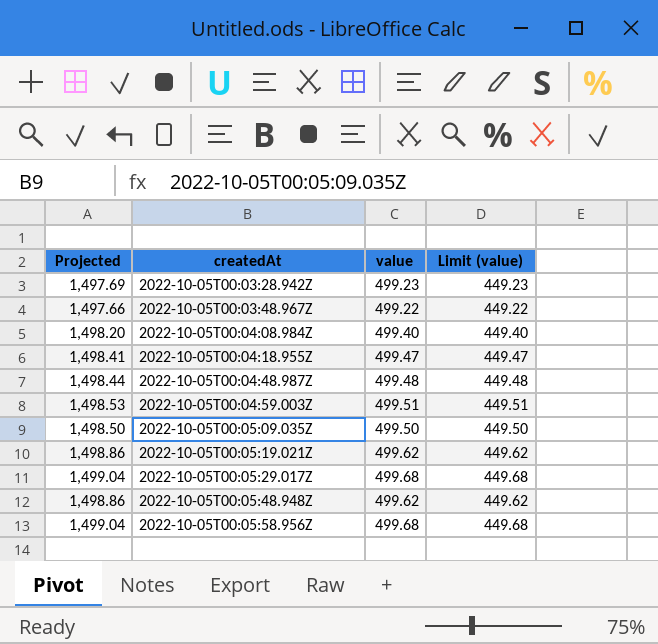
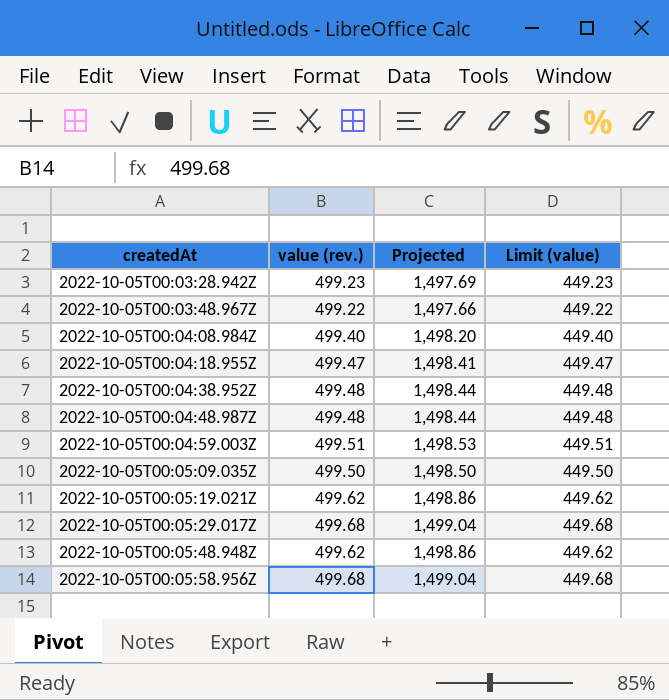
column name: value -> value (rev.)
column Projected | position: 1 -> 3
row 2022-10-05T00:04:38.952Z: none -> 499.48 | 1,498.44 | 449.48

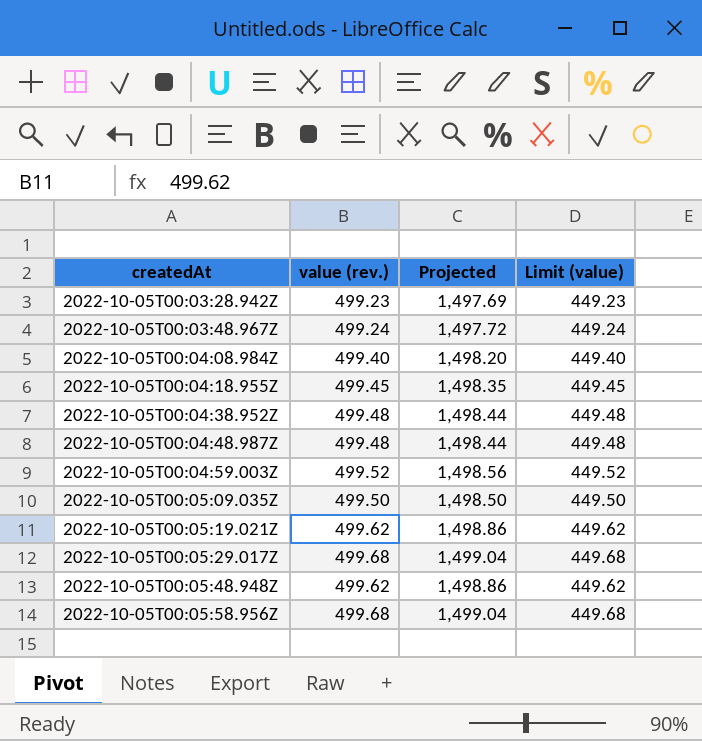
2022-10-05T00:03:48.967Z | value (rev.): 499.22 -> 499.24
2022-10-05T00:03:48.967Z | Projected: 1,497.66 -> 1,497.72
2022-10-05T00:03:48.967Z | Limit (value): 449.22 -> 449.24
2022-10-05T00:04:18.955Z | value (rev.): 499.47 -> 499.45
2022-10-05T00:04:18.955Z | Projected: 1,498.41 -> 1,498.35
2022-10-05T00:04:18.955Z | Limit (value): 449.47 -> 449.45
2022-10-05T00:04:59.003Z | value (rev.): 499.51 -> 499.52
2022-10-05T00:04:59.003Z | Projected: 1,498.53 -> 1,498.56
2022-10-05T00:04:59.003Z | Limit (value): 449.51 -> 449.52

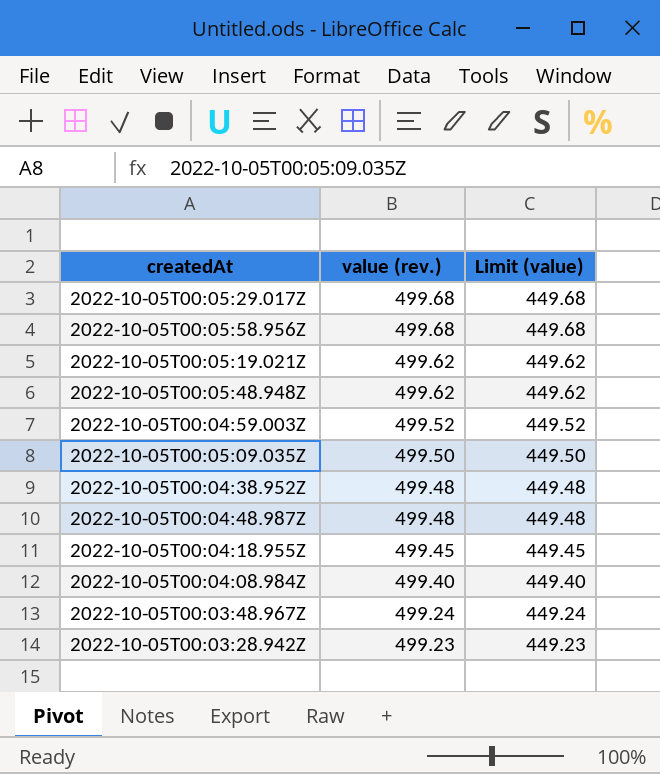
row order: createdAt ascending -> value (rev.) descending
column Projected | formula: [value (rev.)] * 3 -> none

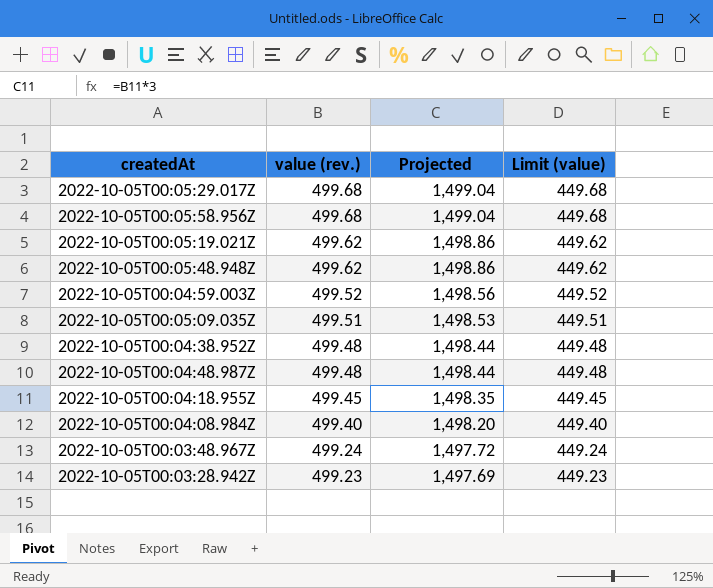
column Projected | formula: none -> [value (rev.)] * 3
2022-10-05T00:05:09.035Z | value (rev.): 499.50 -> 499.51
2022-10-05T00:05:09.035Z | Limit (value): 449.50 -> 449.51

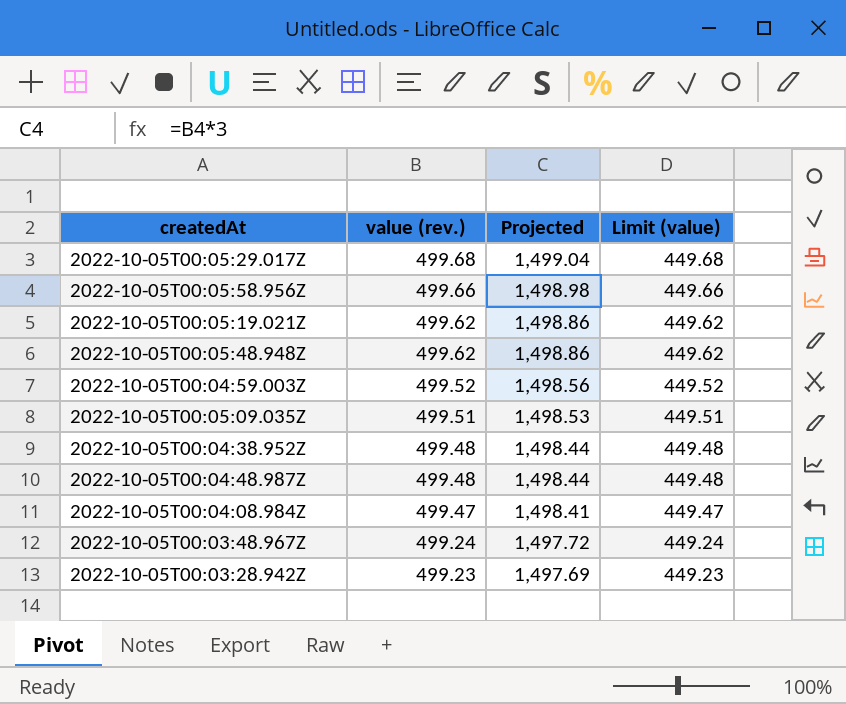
row 2022-10-05T00:04:18.955Z: 499.45 | 1,498.35 | 449.45 -> none
2022-10-05T00:05:58.956Z | value (rev.): 499.68 -> 499.66
2022-10-05T00:05:58.956Z | Projected: 1,499.04 -> 1,498.98
2022-10-05T00:05:58.956Z | Limit (value): 449.68 -> 449.66
2022-10-05T00:04:08.984Z | value (rev.): 499.40 -> 499.47
2022-10-05T00:04:08.984Z | Projected: 1,498.20 -> 1,498.41
2022-10-05T00:04:08.984Z | Limit (value): 449.40 -> 449.47

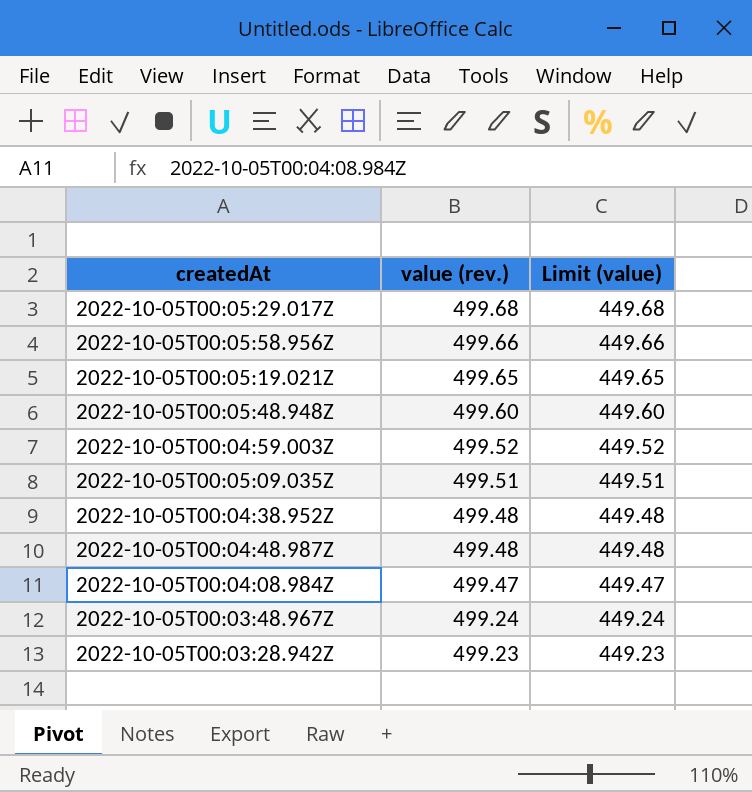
column Projected | formula: [value (rev.)] * 3 -> none
2022-10-05T00:05:19.021Z | value (rev.): 499.62 -> 499.65
2022-10-05T00:05:19.021Z | Limit (value): 449.62 -> 449.65
2022-10-05T00:05:48.948Z | value (rev.): 499.62 -> 499.60
2022-10-05T00:05:48.948Z | Limit (value): 449.62 -> 449.60

